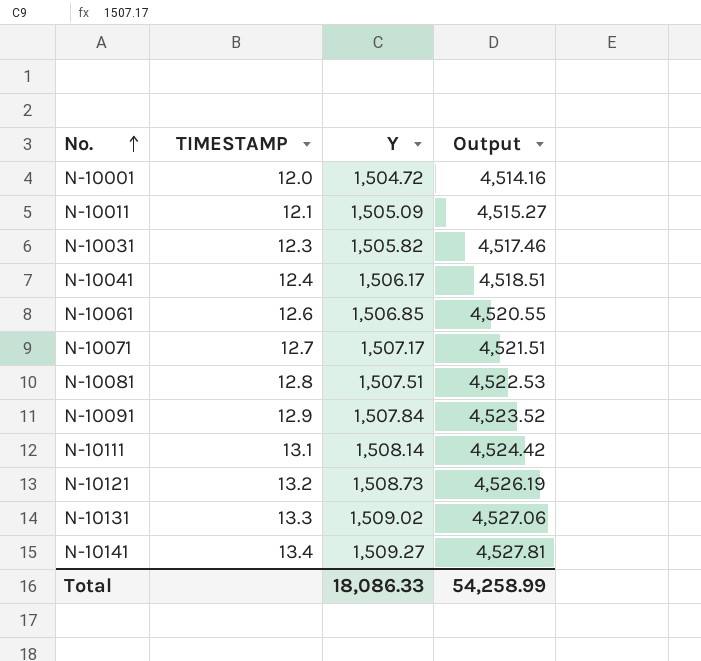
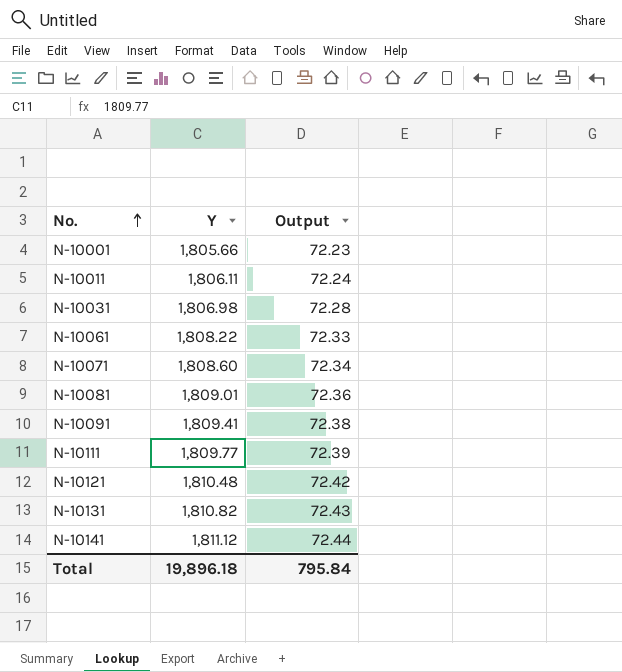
column TIMESTAMP | position: 2 -> none
column Output | formula: [Y] * 3 -> [Y] * 0.04
row N-10041: 12.4 | 1,506.17 | 4,518.51 -> none
N-10001 | Y: 1,504.72 -> 1,805.66
N-10011 | Y: 1,505.09 -> 1,806.11
N-10031 | Y: 1,505.82 -> 1,806.98
N-10061 | Y: 1,506.85 -> 1,808.22
N-10071 | Y: 1,507.17 -> 1,808.60
N-10081 | Y: 1,507.51 -> 1,809.01
N-10091 | Y: 1,507.84 -> 1,809.41
N-10111 | Y: 1,508.14 -> 1,809.77
N-10121 | Y: 1,508.73 -> 1,810.48
N-10131 | Y: 1,509.02 -> 1,810.82
N-10141 | Y: 1,509.27 -> 1,811.12
Total | Y: 18,086.33 -> 19,896.18
Total | Output: 54,258.99 -> 795.84

